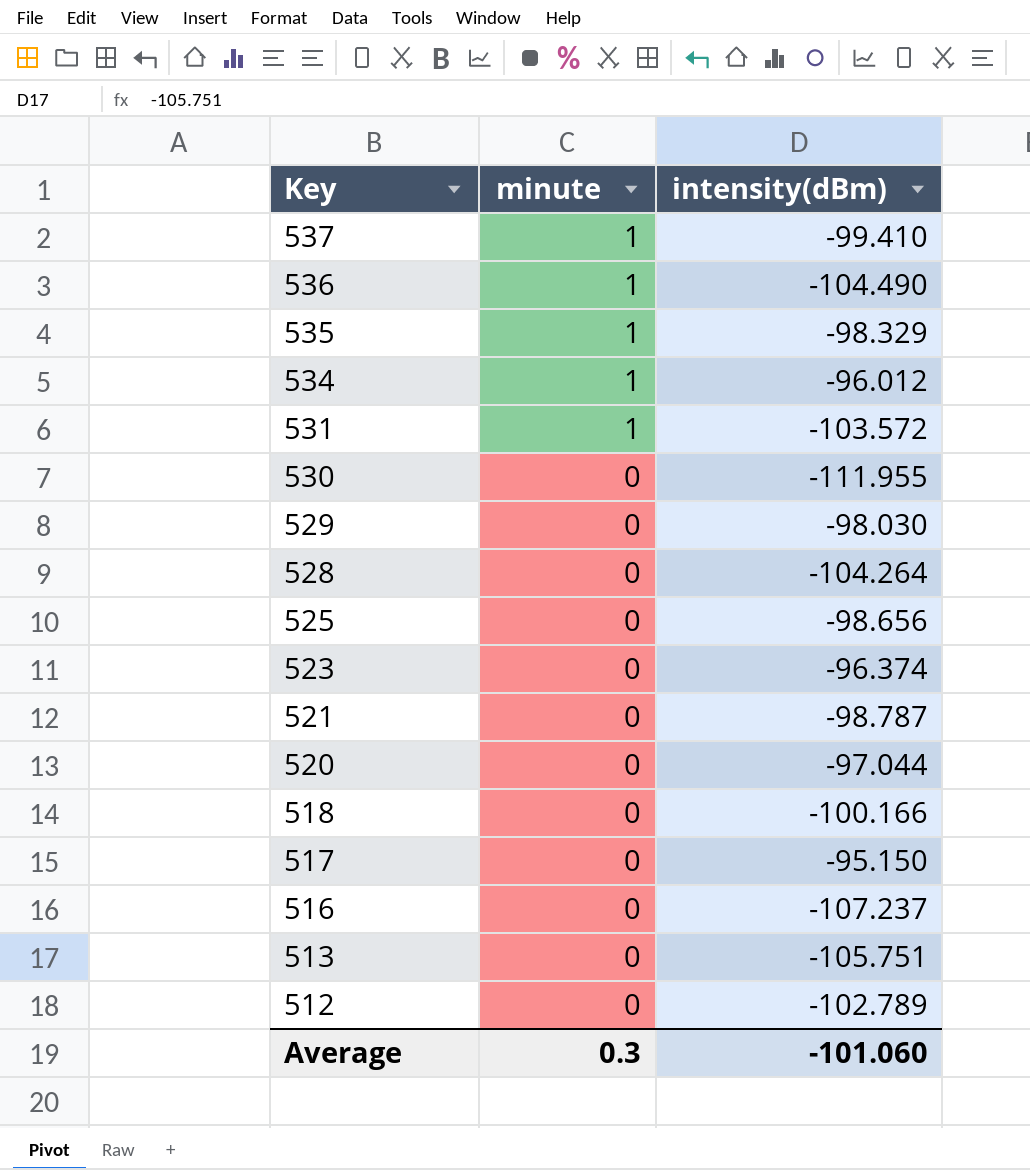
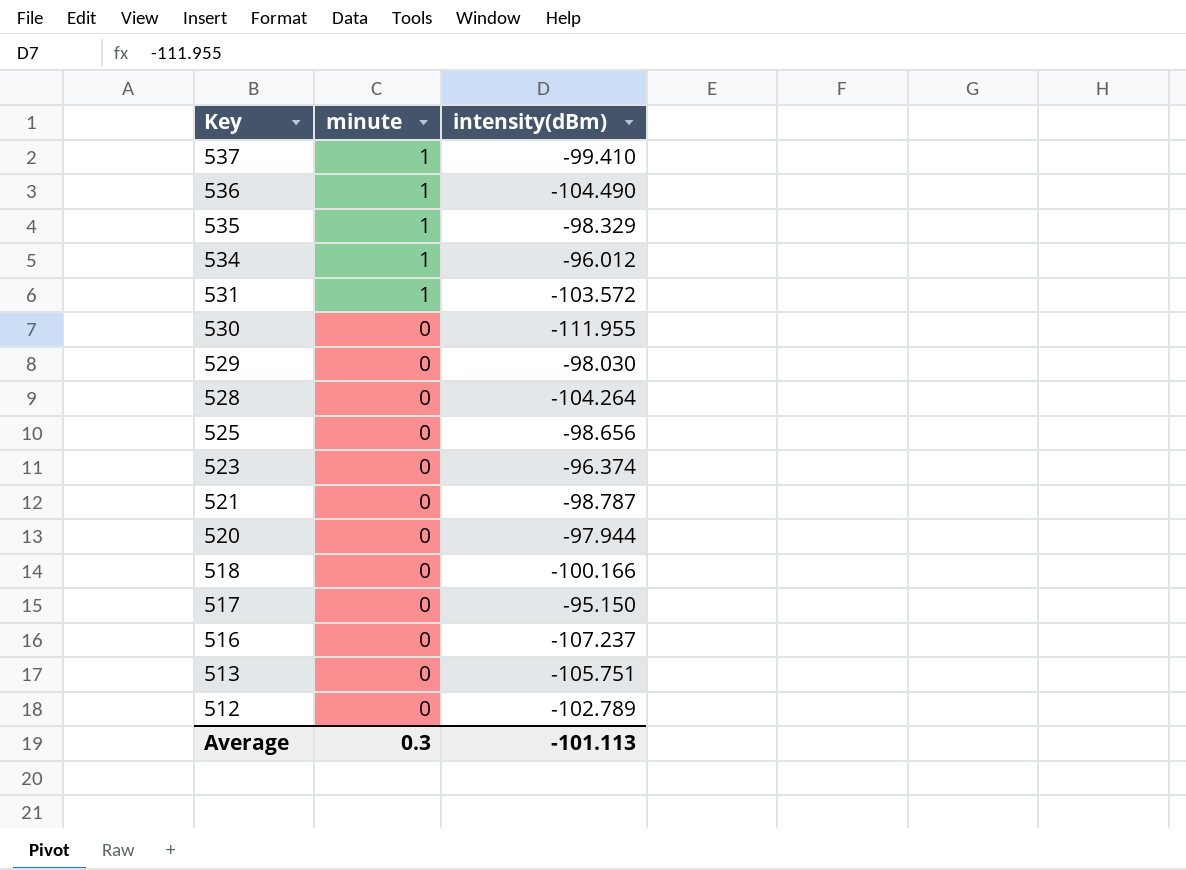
520 | intensity(dBm): -97.044 -> -97.944
Average | intensity(dBm): -101.060 -> -101.113

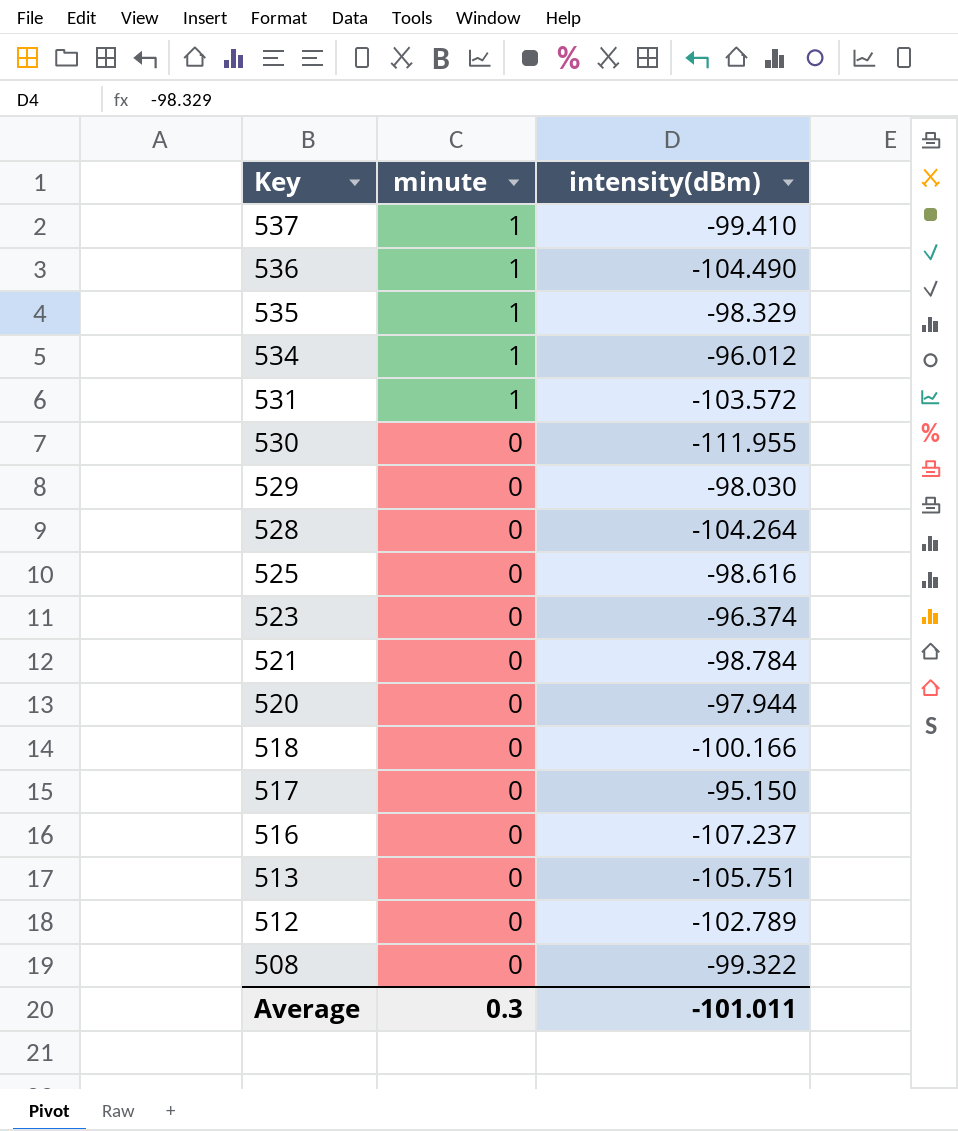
525 | intensity(dBm): -98.656 -> -98.616
521 | intensity(dBm): -98.787 -> -98.784
row 508: none -> 0 | -99.322
Average | intensity(dBm): -101.113 -> -101.011

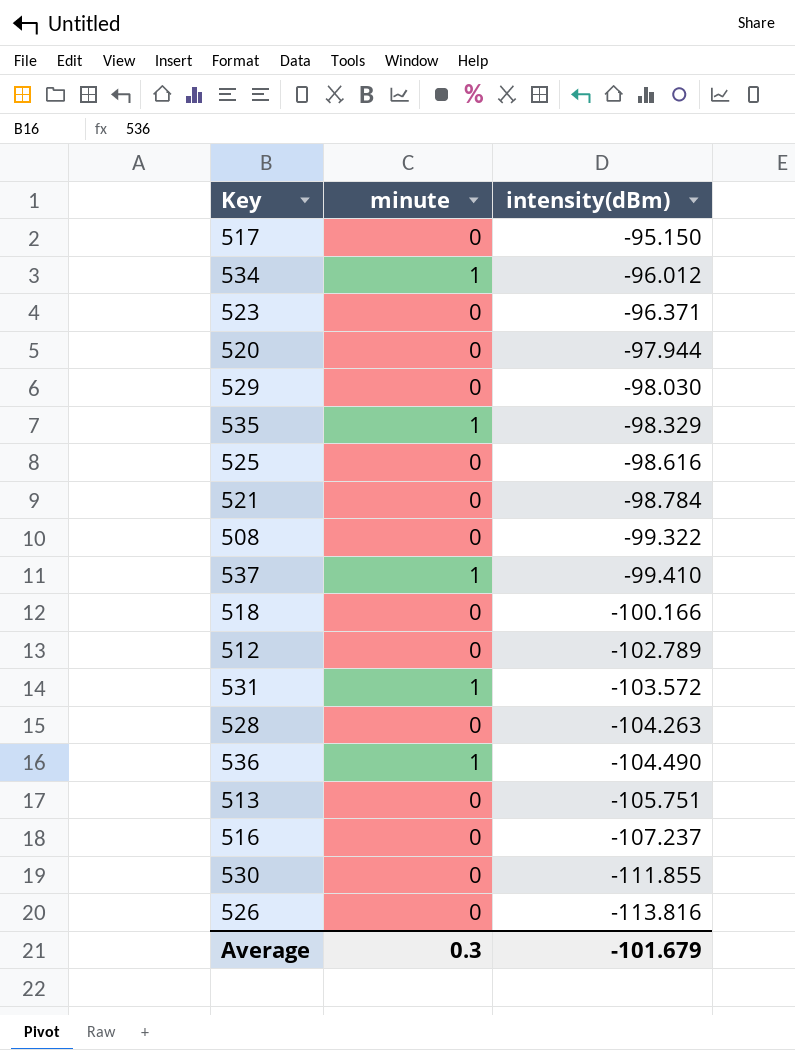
row order: Key descending -> intensity(dBm) descending
523 | intensity(dBm): -96.374 -> -96.371
528 | intensity(dBm): -104.264 -> -104.263
530 | intensity(dBm): -111.955 -> -111.855
row 526: none -> 0 | -113.816
Average | intensity(dBm): -101.011 -> -101.679

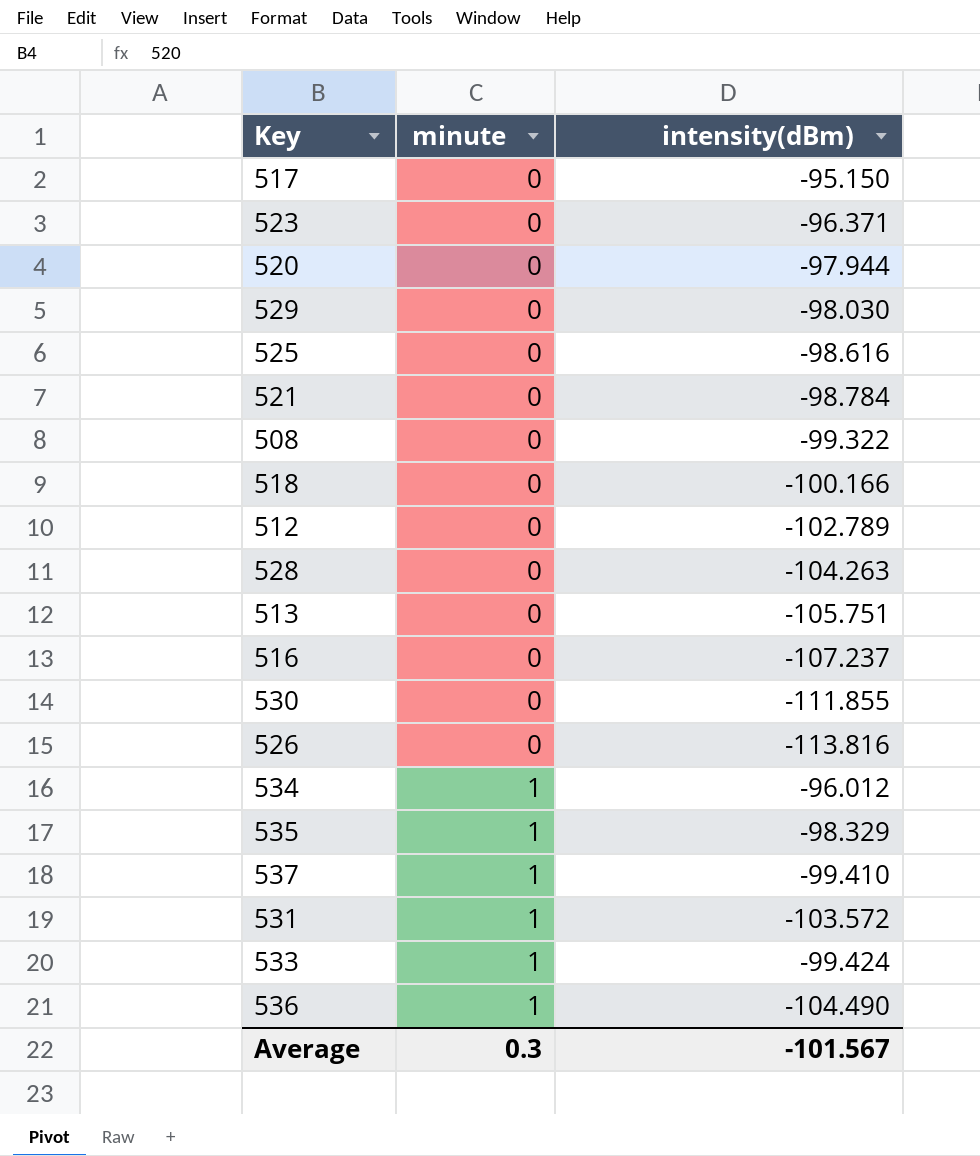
row order: intensity(dBm) descending -> minute ascending
row 533: none -> 1 | -99.424
Average | intensity(dBm): -101.679 -> -101.567

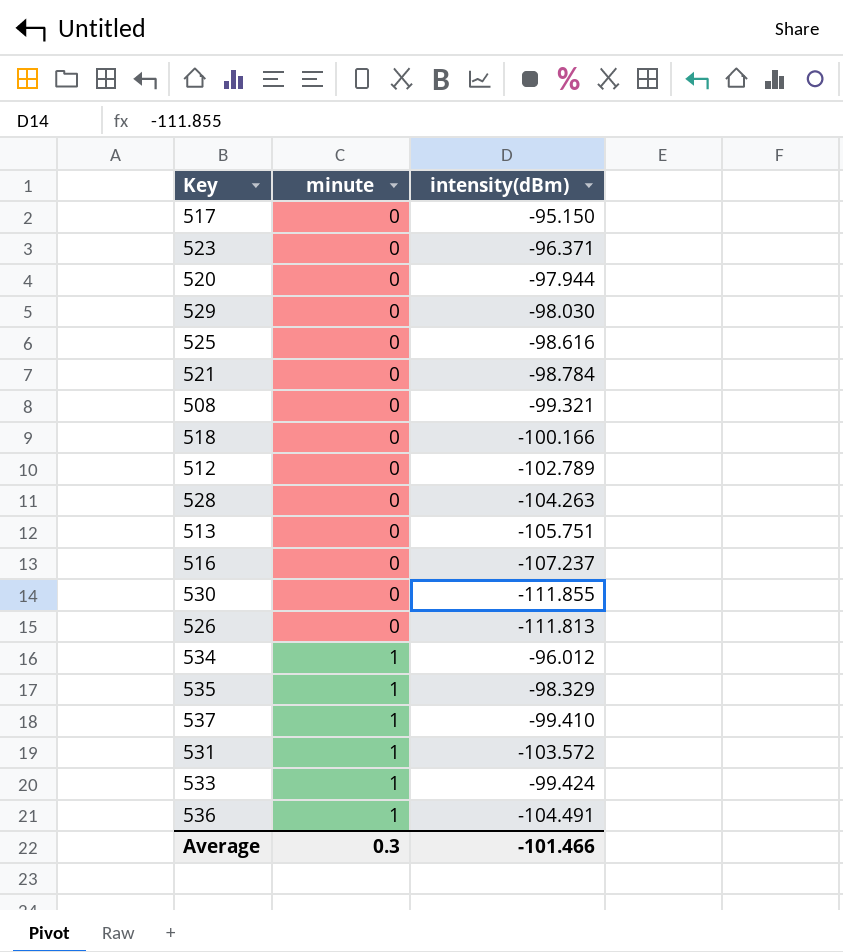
508 | intensity(dBm): -99.322 -> -99.321
526 | intensity(dBm): -113.816 -> -111.813
536 | intensity(dBm): -104.490 -> -104.491
Average | intensity(dBm): -101.567 -> -101.466

